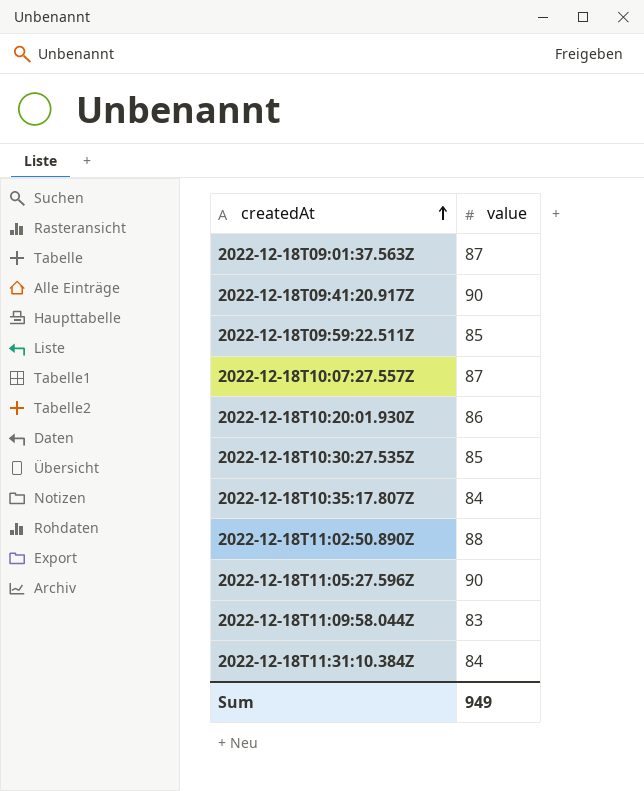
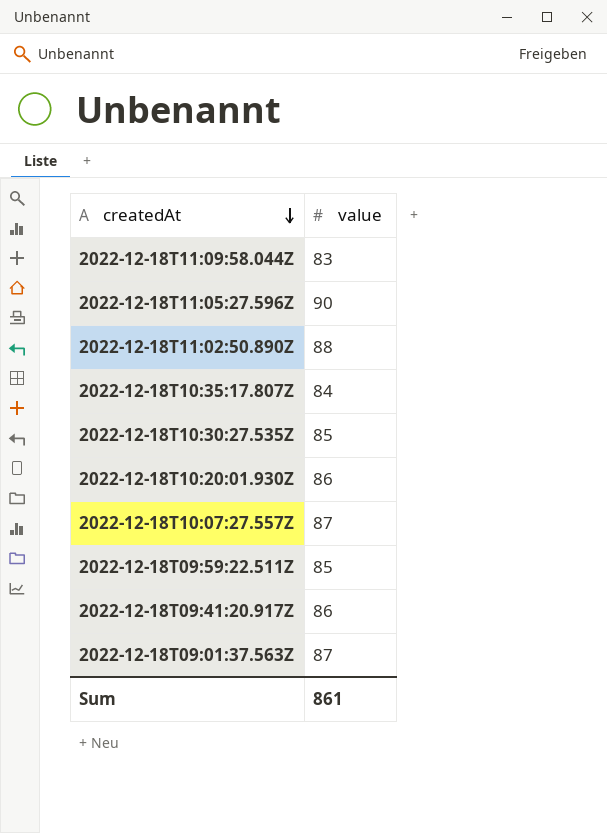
row order: createdAt ascending -> createdAt descending
row 2022-12-18T11:31:10.384Z: 84 -> none
2022-12-18T09:41:20.917Z | value: 90 -> 86
Sum | value: 949 -> 861

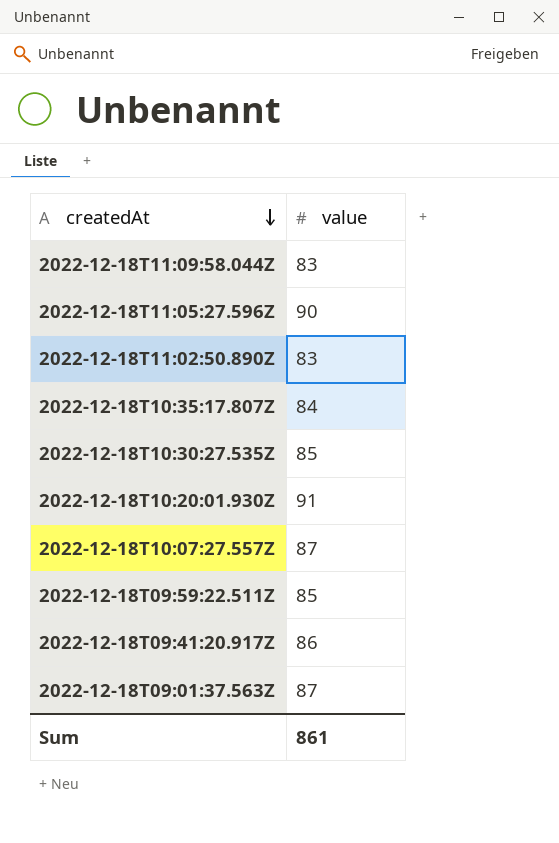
2022-12-18T11:02:50.890Z | value: 88 -> 83
2022-12-18T10:20:01.930Z | value: 86 -> 91

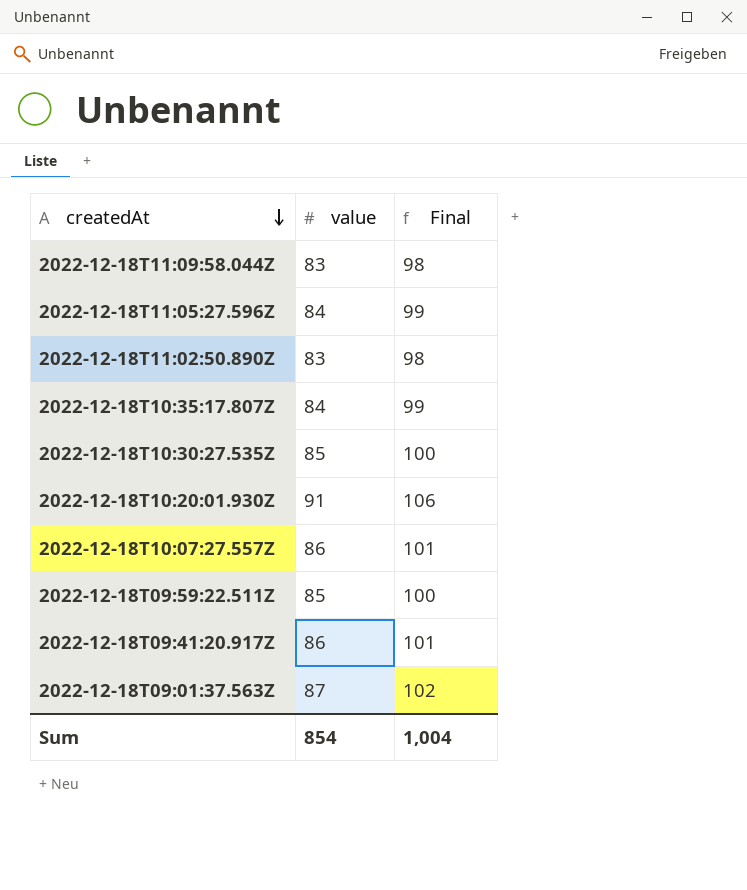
column Final | formula: none -> [value] + 15
2022-12-18T11:05:27.596Z | value: 90 -> 84
2022-12-18T10:07:27.557Z | value: 87 -> 86
Sum | value: 861 -> 854

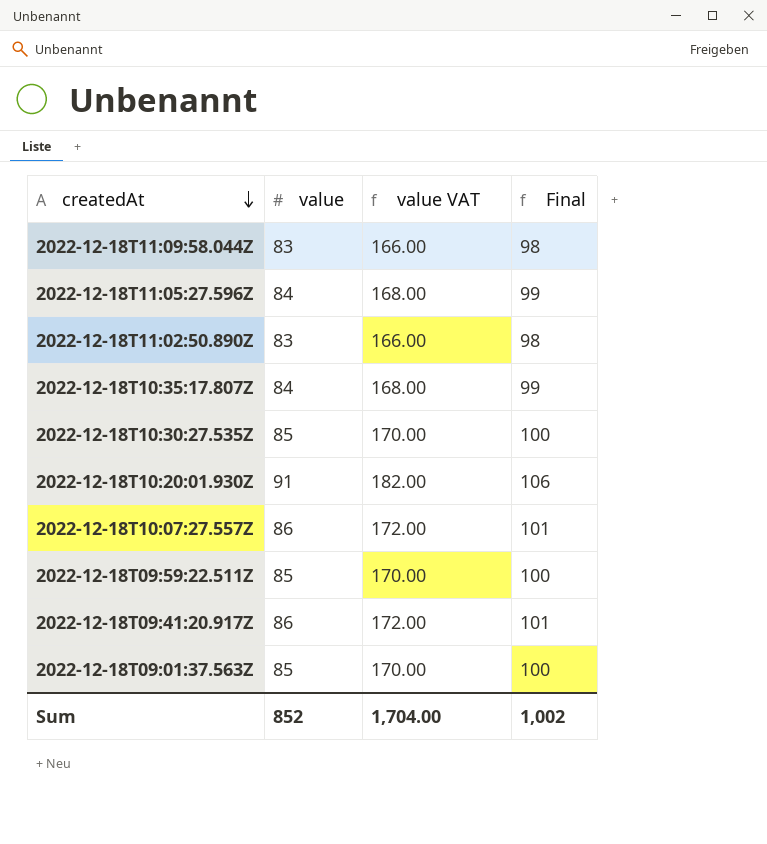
column value VAT | formula: none -> [value] * 2
2022-12-18T09:01:37.563Z | value: 87 -> 85
2022-12-18T09:01:37.563Z | Final: 102 -> 100
Sum | value: 854 -> 852
Sum | Final: 1,004 -> 1,002

